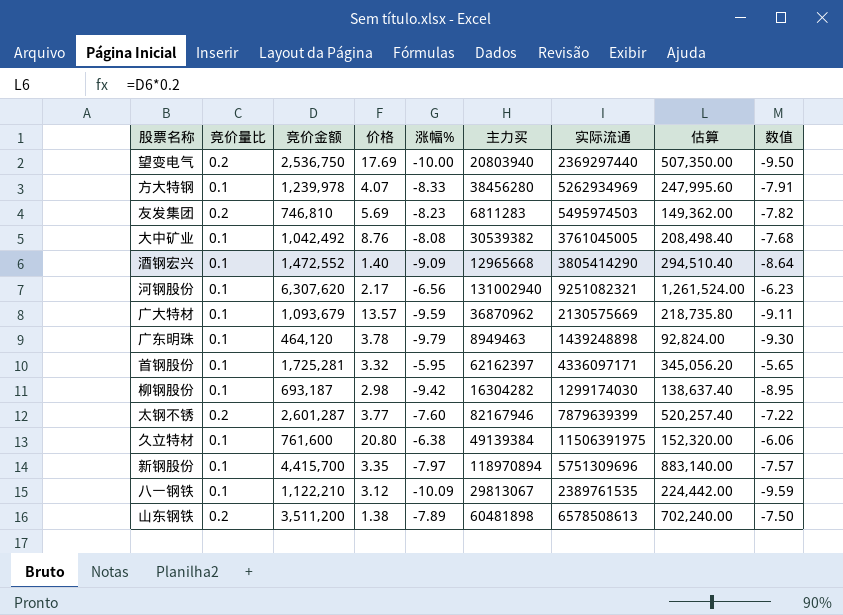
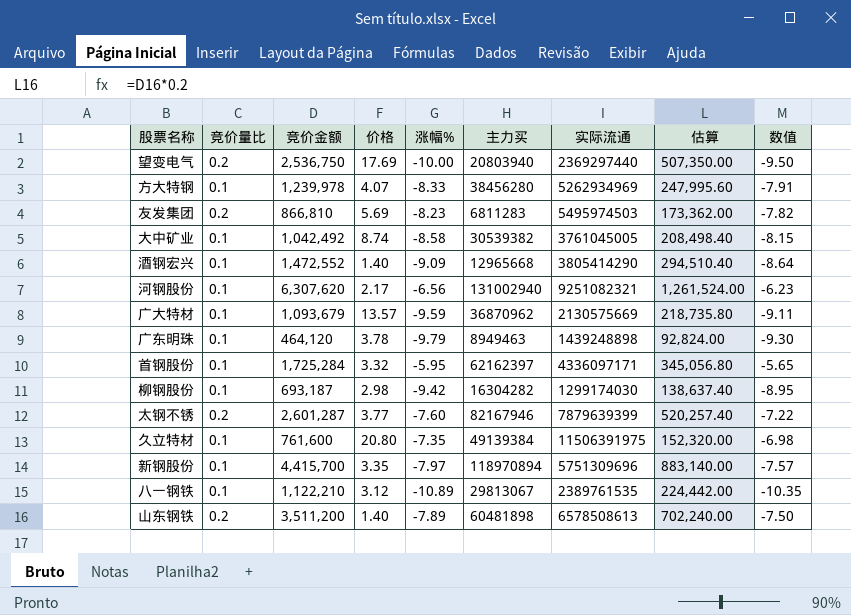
友发集团 | 竞价金额: 746,810 -> 866,810
友发集团 | 估算: 149,362.00 -> 173,362.00
大中矿业 | 价格: 8.76 -> 8.74
大中矿业 | 涨幅%: -8.08 -> -8.58
大中矿业 | 数值: -7.68 -> -8.15
首钢股份 | 竞价金额: 1,725,281 -> 1,725,284
首钢股份 | 估算: 345,056.20 -> 345,056.80
久立特材 | 涨幅%: -6.38 -> -7.35
久立特材 | 数值: -6.06 -> -6.98
八一钢铁 | 涨幅%: -10.09 -> -10.89
八一钢铁 | 数值: -9.59 -> -10.35
山东钢铁 | 价格: 1.38 -> 1.40

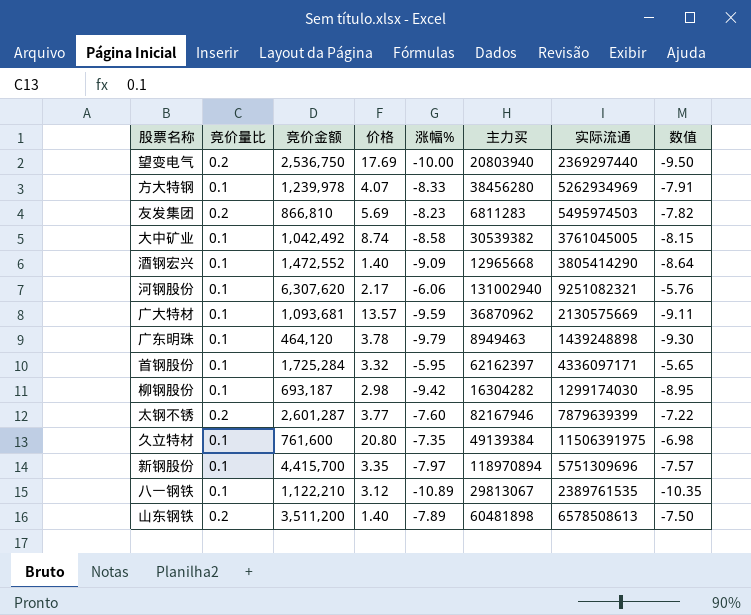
column 估算 | formula: [竞价金额] * 0.2 -> none
河钢股份 | 涨幅%: -6.56 -> -6.06
河钢股份 | 数值: -6.23 -> -5.76
广大特材 | 竞价金额: 1,093,679 -> 1,093,681

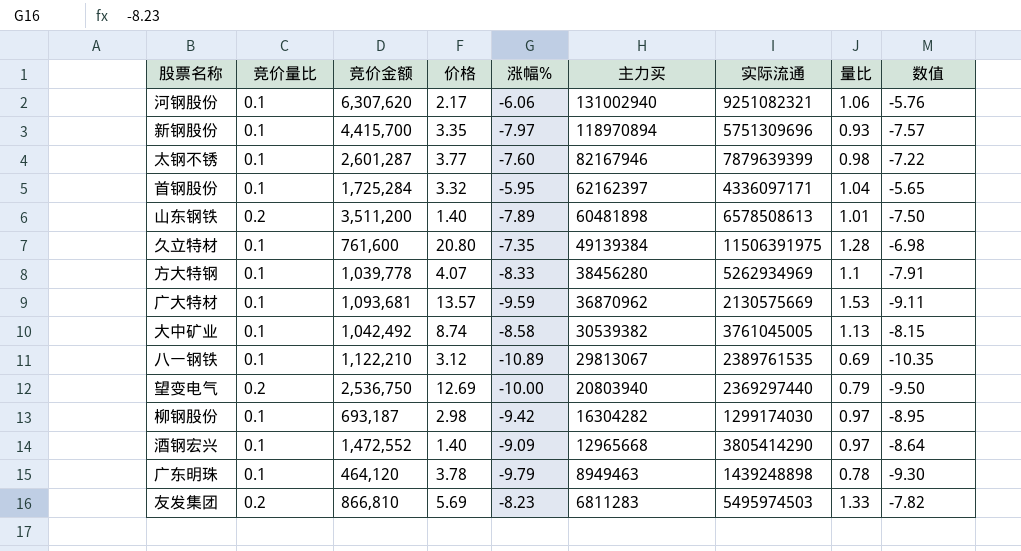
row order: none -> 主力买 descending
column 量比 | position: none -> 8
太钢不锈 | 竞价量比: 0.2 -> 0.1
方大特钢 | 竞价金额: 1,239,978 -> 1,039,778
望变电气 | 价格: 17.69 -> 12.69

